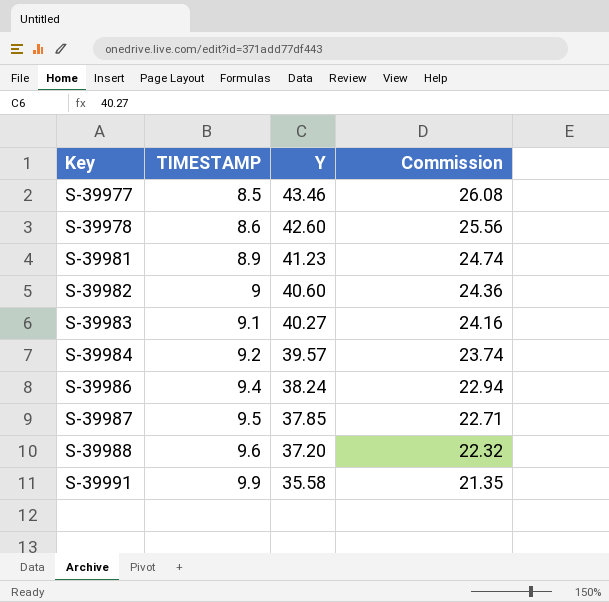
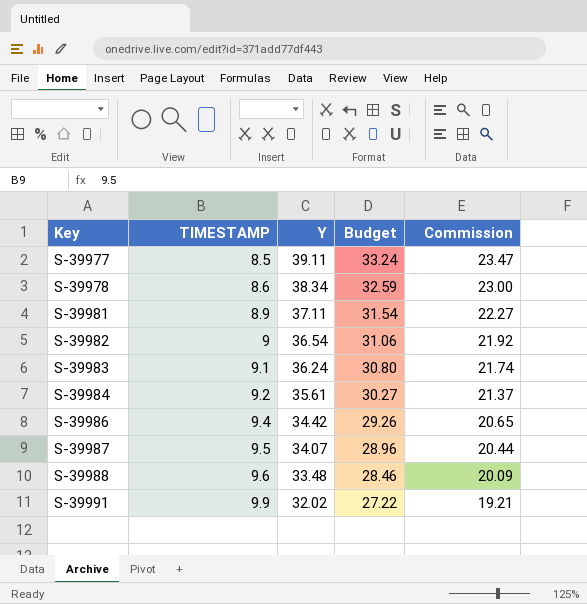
column Budget | formula: none -> [Y] * 0.85
S-39977 | Y: 43.46 -> 39.11
S-39977 | Commission: 26.08 -> 23.47
S-39978 | Y: 42.60 -> 38.34
S-39978 | Commission: 25.56 -> 23.00
S-39981 | Y: 41.23 -> 37.11
S-39981 | Commission: 24.74 -> 22.27
S-39982 | Y: 40.60 -> 36.54
S-39982 | Commission: 24.36 -> 21.92
S-39983 | Y: 40.27 -> 36.24
S-39983 | Commission: 24.16 -> 21.74
S-39984 | Y: 39.57 -> 35.61
S-39984 | Commission: 23.74 -> 21.37
S-39986 | Y: 38.24 -> 34.42
S-39986 | Commission: 22.94 -> 20.65
S-39987 | Y: 37.85 -> 34.07
S-39987 | Commission: 22.71 -> 20.44
S-39988 | Y: 37.20 -> 33.48
S-39988 | Commission: 22.32 -> 20.09
S-39991 | Y: 35.58 -> 32.02
S-39991 | Commission: 21.35 -> 19.21

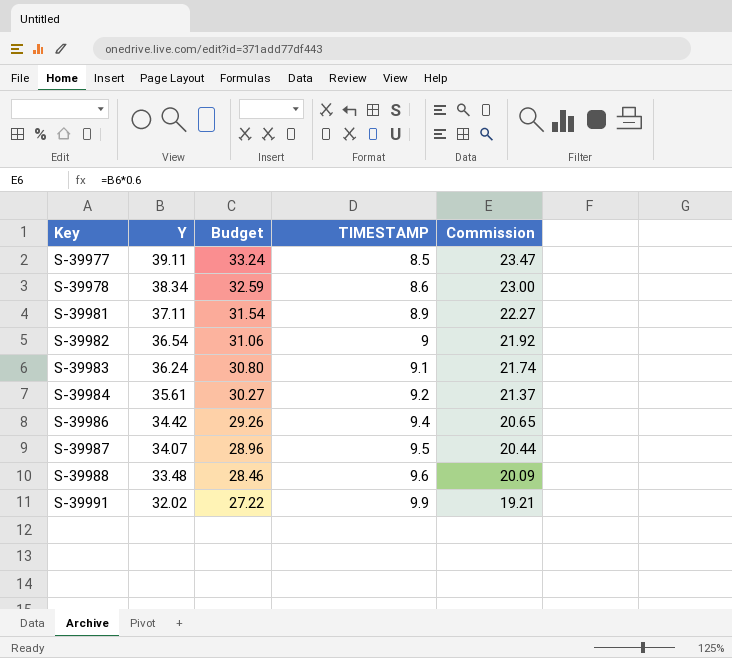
column TIMESTAMP | position: 2 -> 4

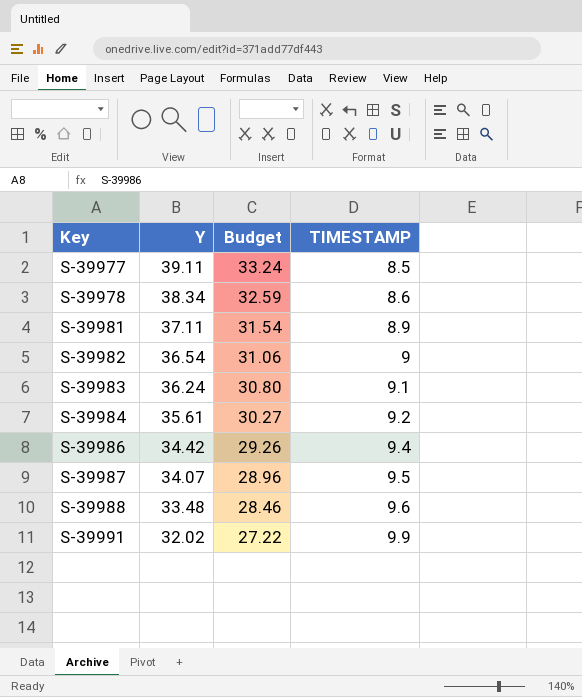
column Commission | formula: [Y] * 0.6 -> none

